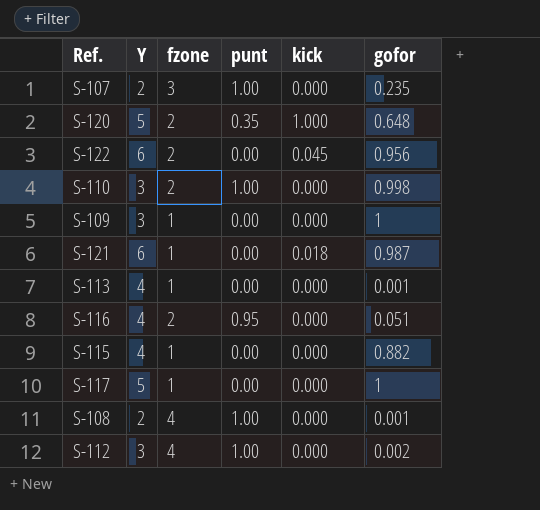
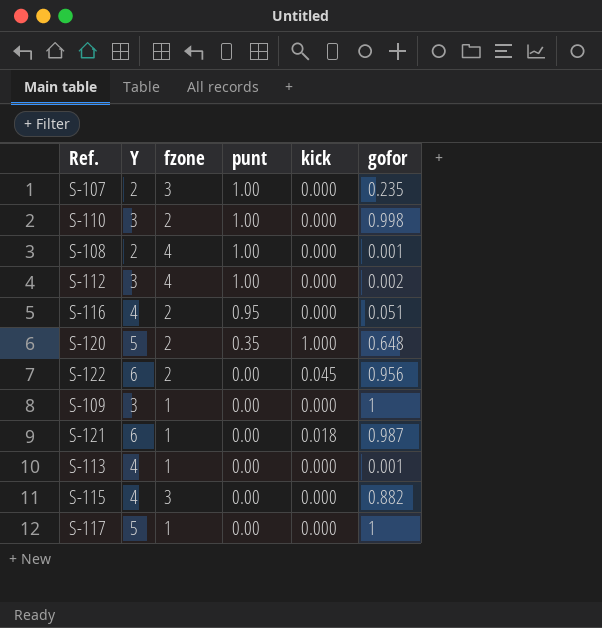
row order: none -> punt descending
S-115 | fzone: 1 -> 3

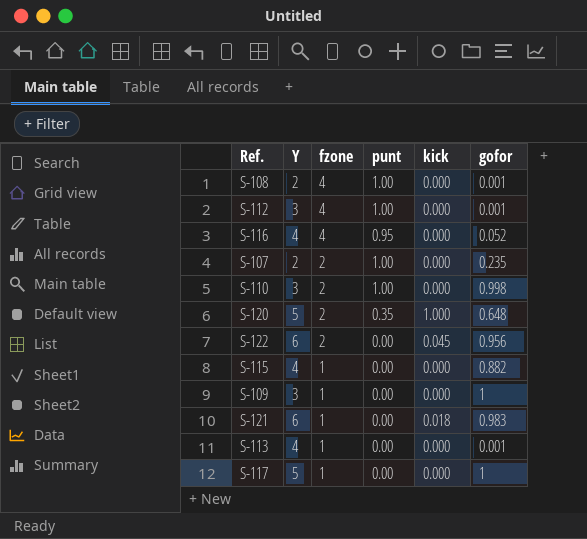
row order: punt descending -> fzone descending
S-112 | gofor: 0.002 -> 0.001
S-116 | fzone: 2 -> 4
S-116 | gofor: 0.051 -> 0.052
S-107 | fzone: 3 -> 2
S-115 | fzone: 3 -> 1
S-121 | gofor: 0.987 -> 0.983

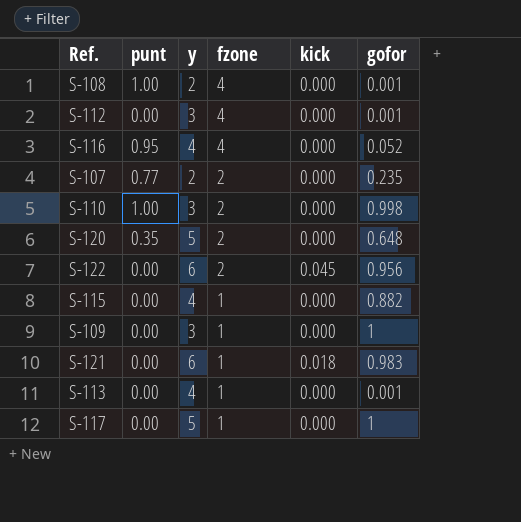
column punt | position: 4 -> 2
column name: Y -> y
S-112 | punt: 1.00 -> 0.00
S-107 | punt: 1.00 -> 0.77
S-120 | kick: 1.000 -> 0.000

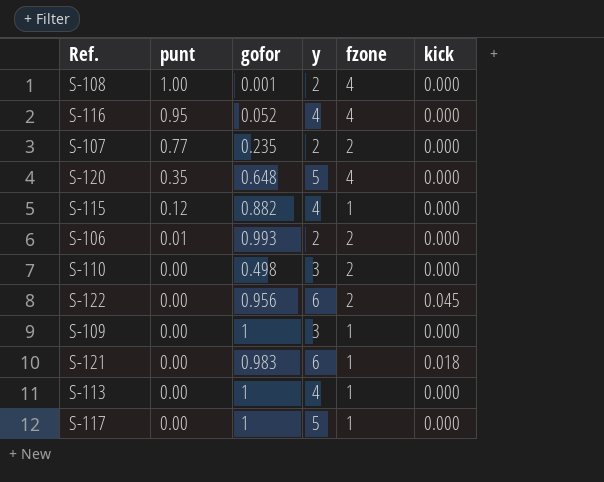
row order: fzone descending -> punt descending
column gofor | position: 6 -> 3
row S-112: 0.00 | 3 | 4 | 0.000 | 0.001 -> none
S-120 | fzone: 2 -> 4
S-115 | punt: 0.00 -> 0.12
row S-106: none -> 0.01 | 0.993 | 2 | 2 | 0.000
S-110 | punt: 1.00 -> 0.00
S-110 | gofor: 0.998 -> 0.498
S-113 | gofor: 0.001 -> 1

